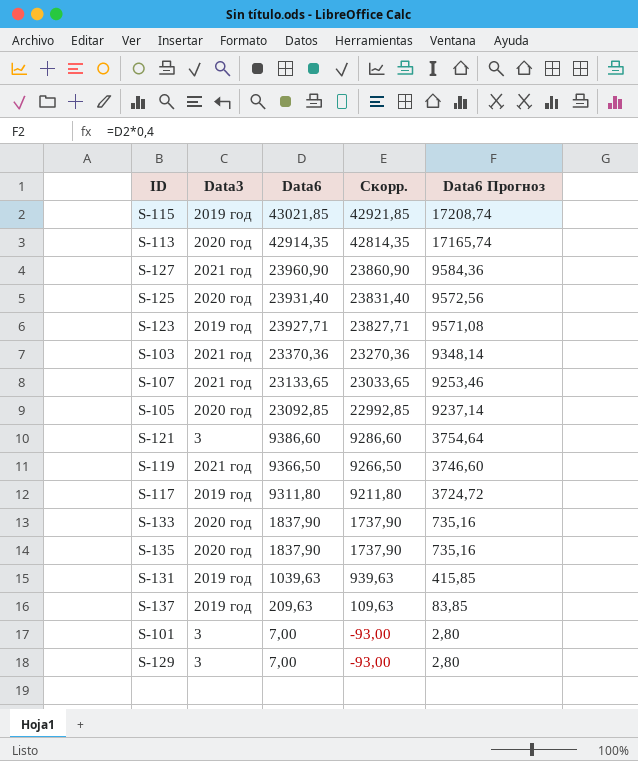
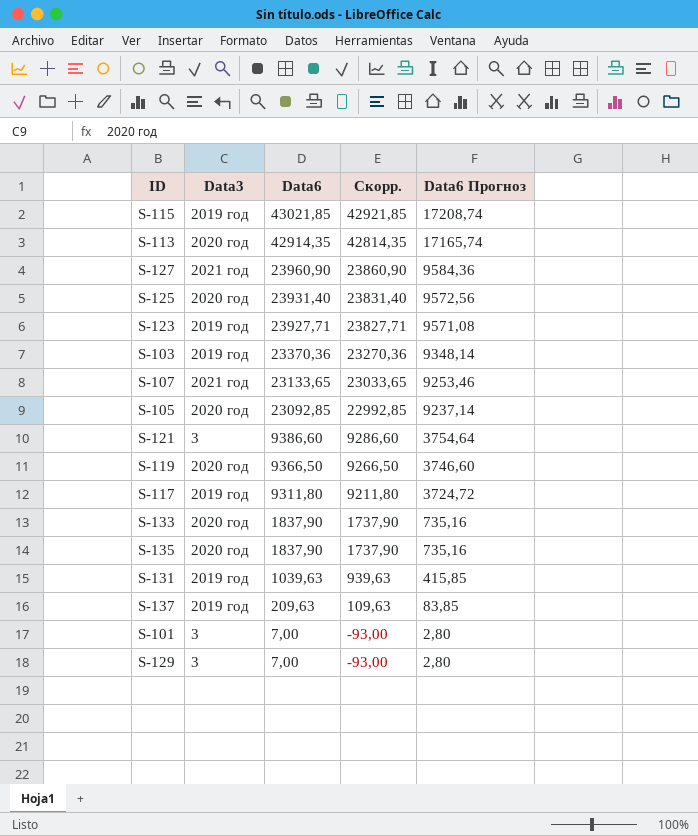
S-103 | Data3: 2021 год -> 2019 год
S-119 | Data3: 2021 год -> 2020 год

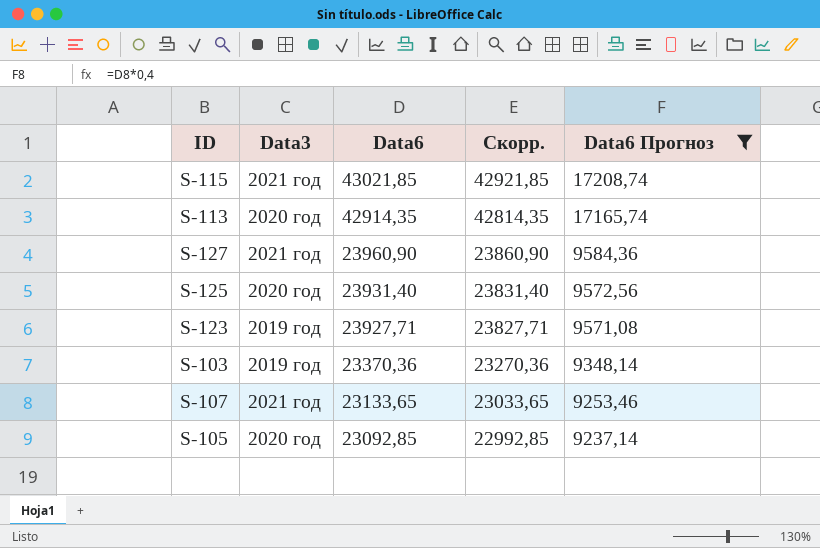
filter: none -> Data6 Прогноз >= 9237,14
S-115 | Data3: 2019 год -> 2021 год

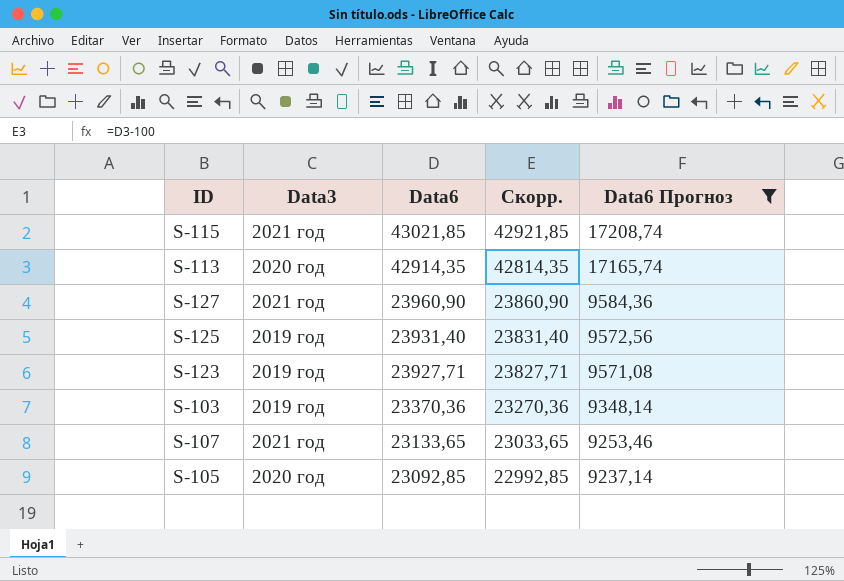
S-125 | Data3: 2020 год -> 2019 год

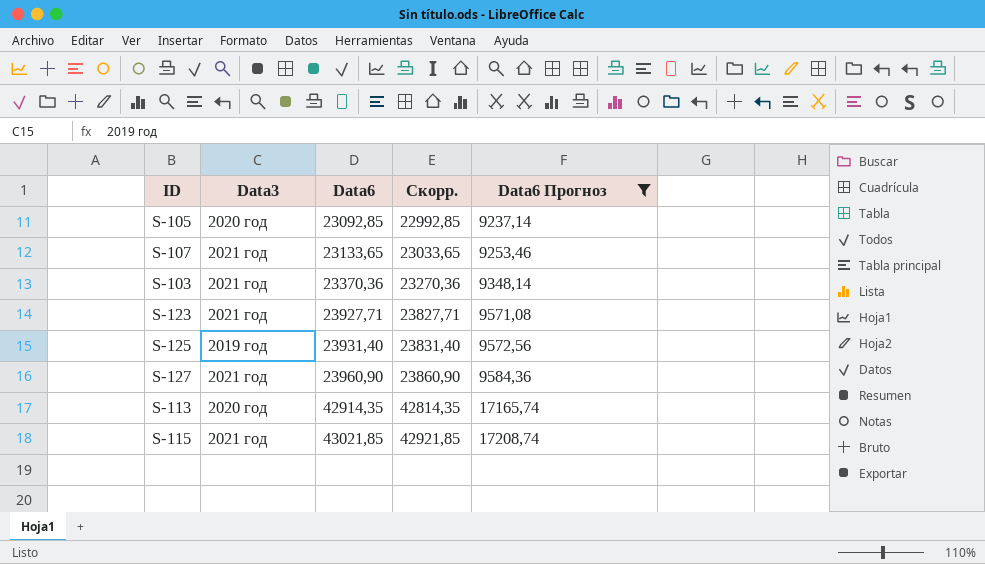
row order: Data6 descending -> Data6 ascending
S-103 | Data3: 2019 год -> 2021 год
S-123 | Data3: 2019 год -> 2021 год

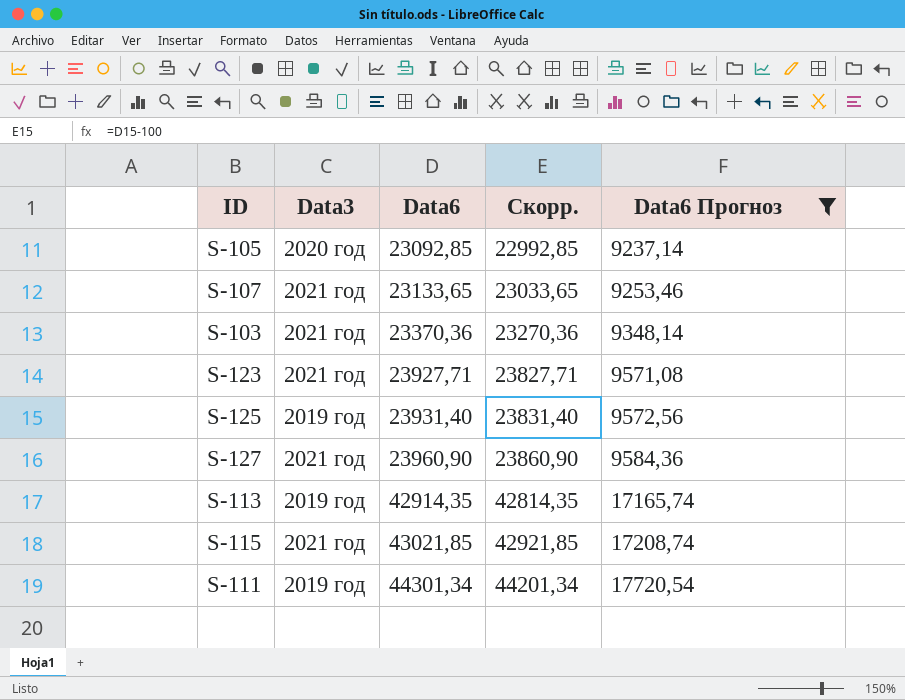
S-113 | Data3: 2020 год -> 2019 год
row S-111: none -> 2019 год | 44301,34 | 44201,34 | 17720,54

